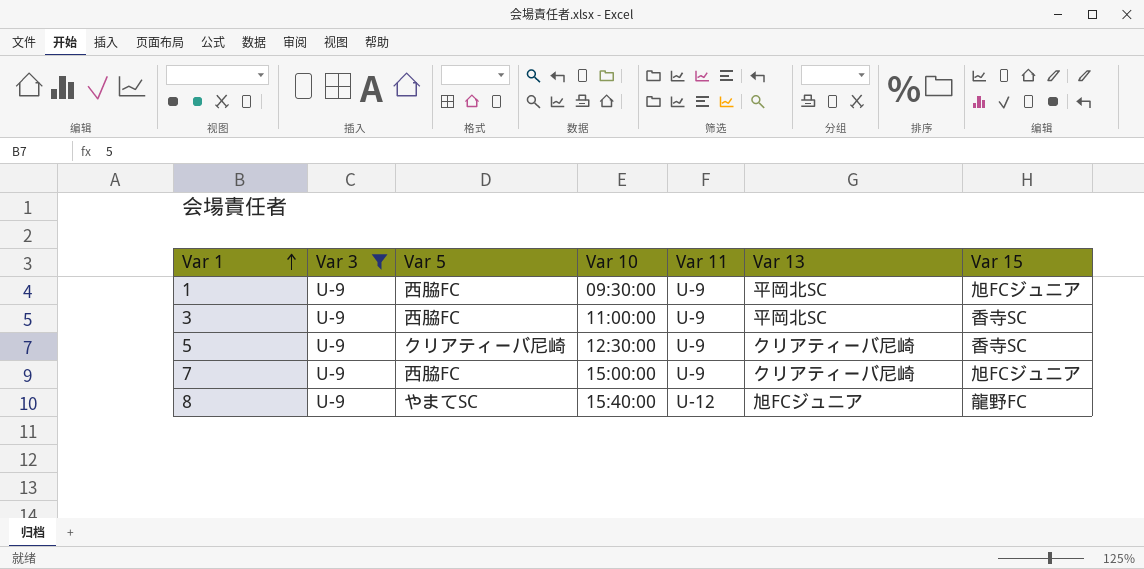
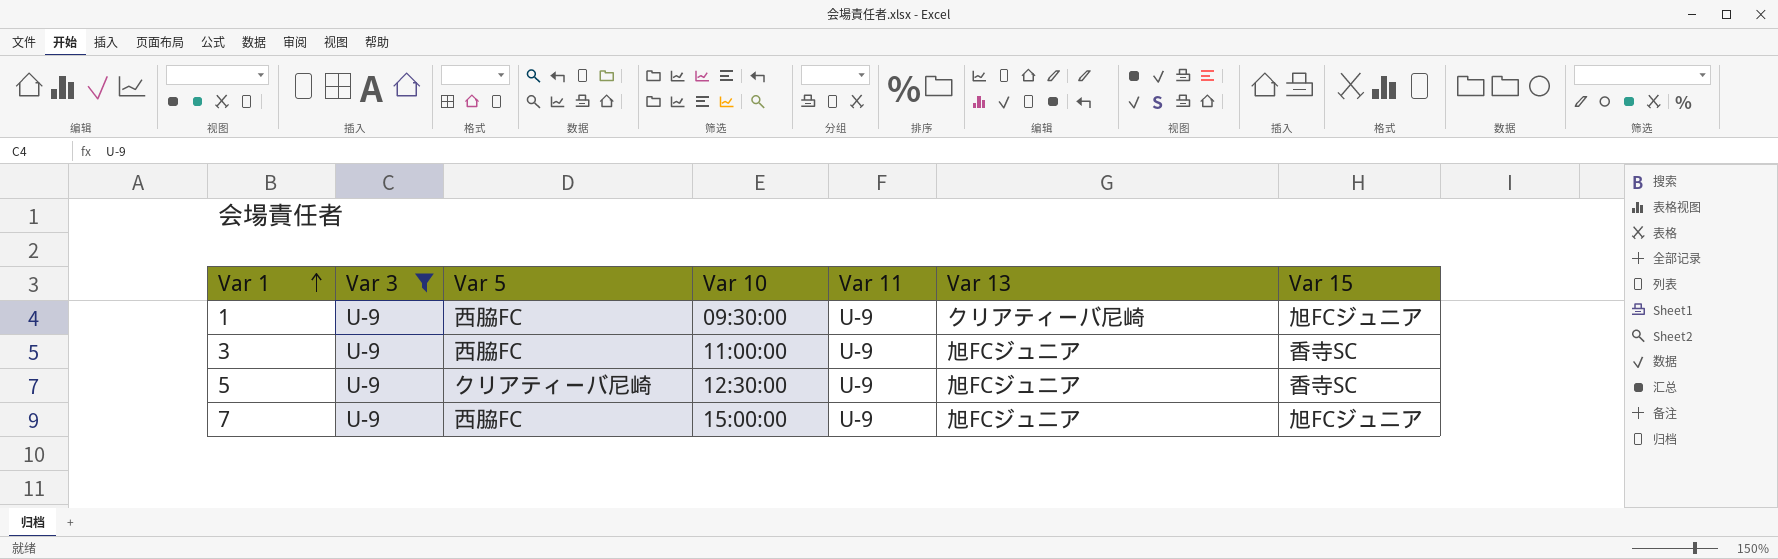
row 8: U-9 | やまてSC | 15:40:00 | U-12 | 旭FCジュニア | 龍野FC -> none
1 | Var 13: 平岡北SC -> クリアティーバ尼崎
3 | Var 13: 平岡北SC -> 旭FCジュニア
5 | Var 13: クリアティーバ尼崎 -> 旭FCジュニア
7 | Var 13: クリアティーバ尼崎 -> 旭FCジュニア

